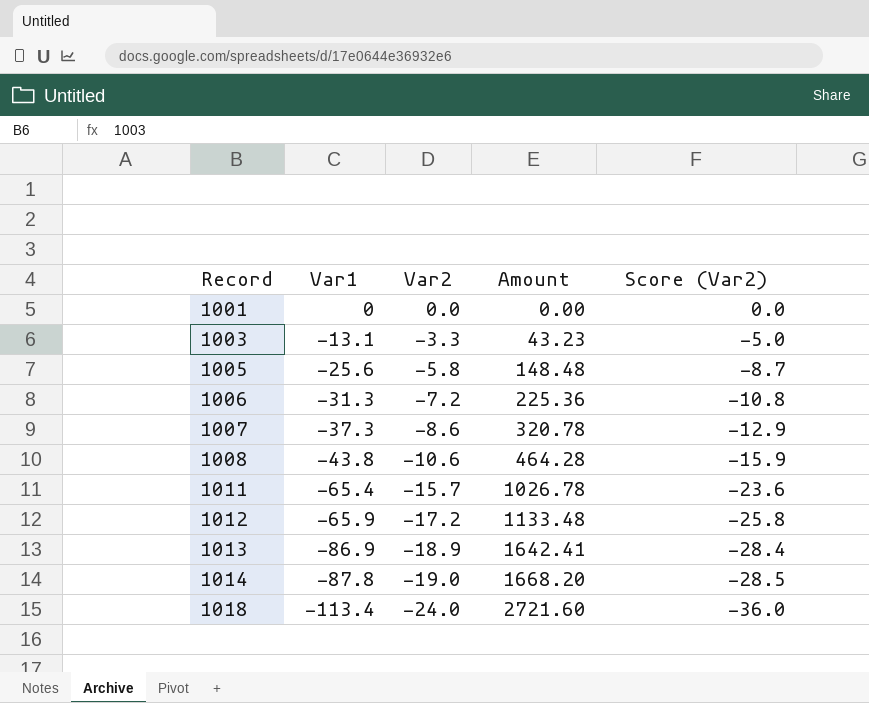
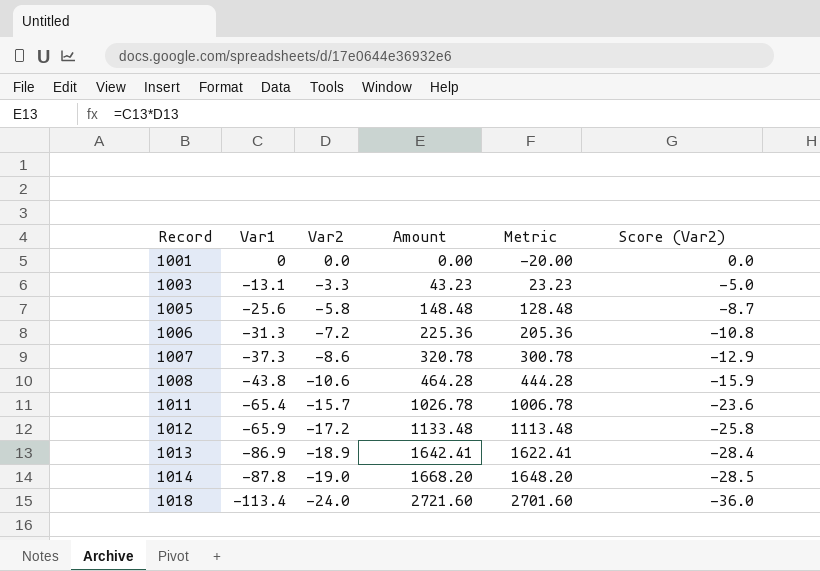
column Metric | formula: none -> [Amount] - 20

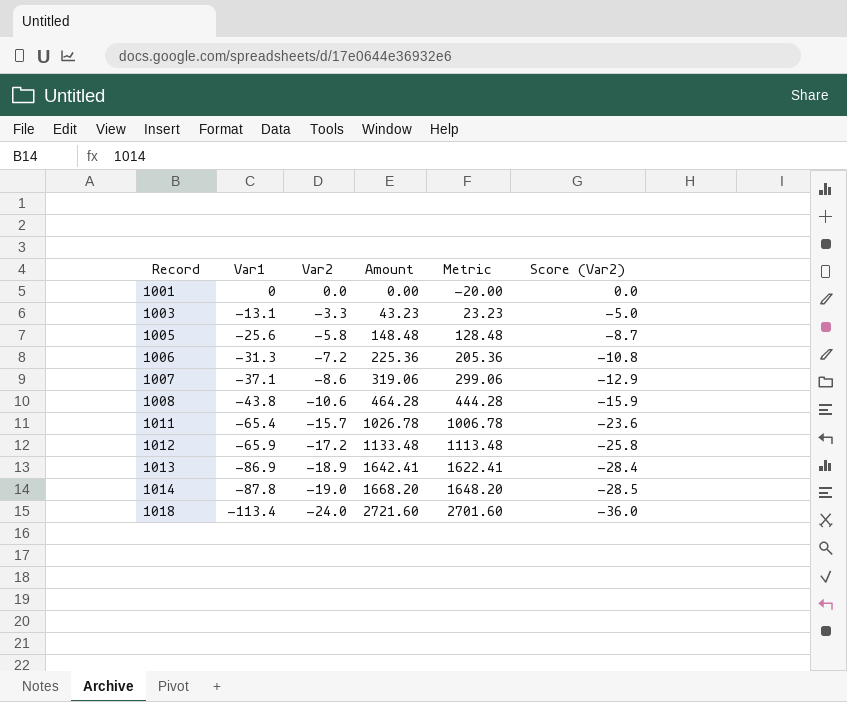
1007 | Var1: -37.3 -> -37.1
1007 | Amount: 320.78 -> 319.06
1007 | Metric: 300.78 -> 299.06

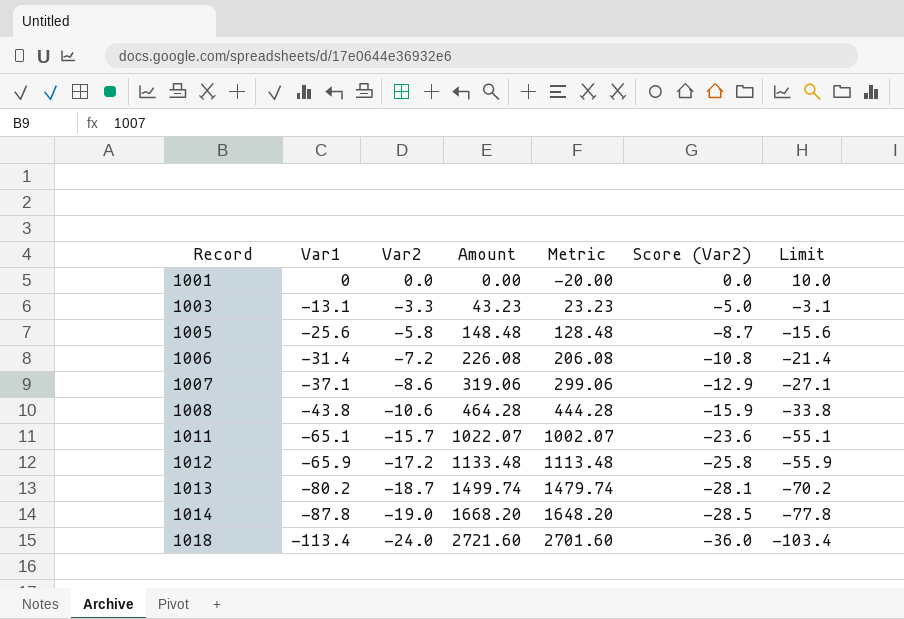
column Limit | formula: none -> [Var1] + 10
1006 | Var1: -31.3 -> -31.4
1006 | Amount: 225.36 -> 226.08
1006 | Metric: 205.36 -> 206.08
1011 | Var1: -65.4 -> -65.1
1011 | Amount: 1026.78 -> 1022.07
1011 | Metric: 1006.78 -> 1002.07
1013 | Var1: -86.9 -> -80.2
1013 | Var2: -18.9 -> -18.7
1013 | Amount: 1642.41 -> 1499.74
1013 | Metric: 1622.41 -> 1479.74
1013 | Score (Var2): -28.4 -> -28.1

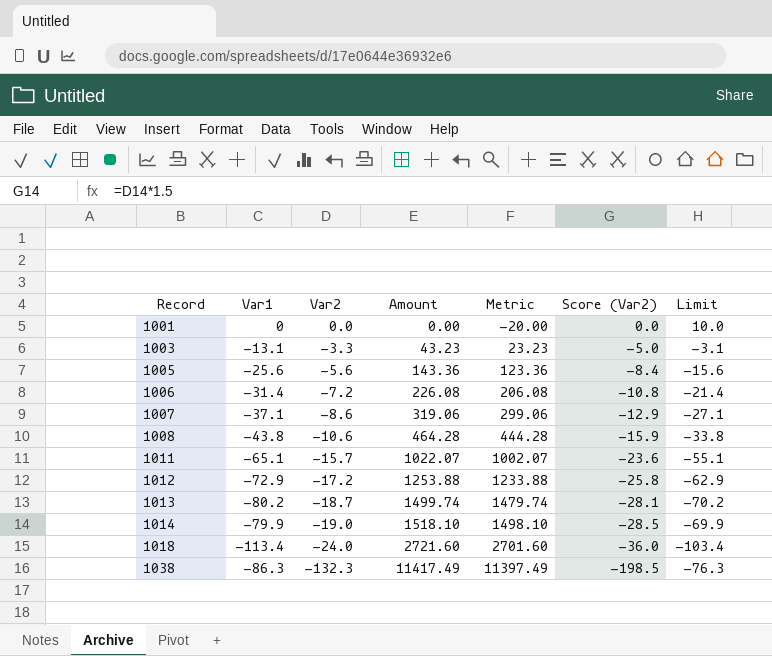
1005 | Var2: -5.8 -> -5.6
1005 | Amount: 148.48 -> 143.36
1005 | Metric: 128.48 -> 123.36
1005 | Score (Var2): -8.7 -> -8.4
1012 | Var1: -65.9 -> -72.9
1012 | Amount: 1133.48 -> 1253.88
1012 | Metric: 1113.48 -> 1233.88
1012 | Limit: -55.9 -> -62.9
1014 | Var1: -87.8 -> -79.9
1014 | Amount: 1668.20 -> 1518.10
1014 | Metric: 1648.20 -> 1498.10
1014 | Limit: -77.8 -> -69.9
row 1038: none -> -86.3 | -132.3 | 11417.49 | 11397.49 | -198.5 | -76.3

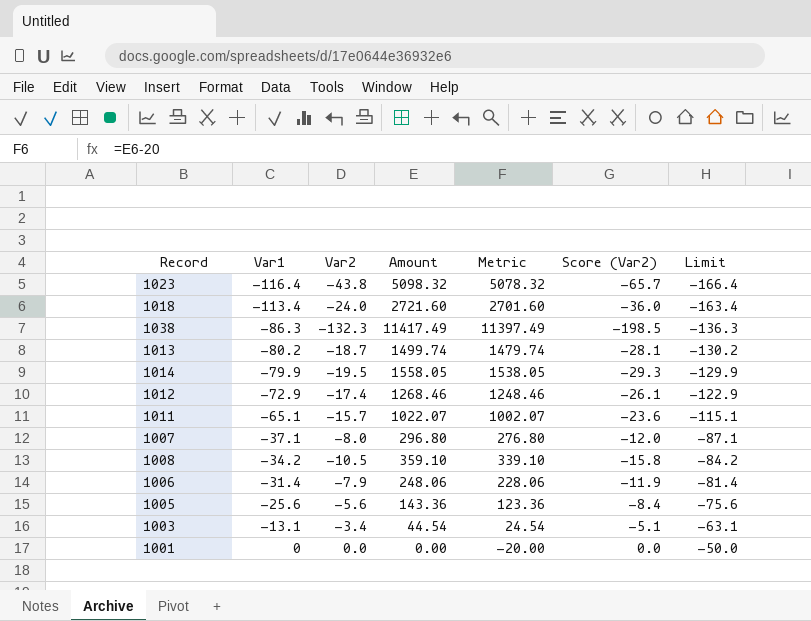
row order: Record ascending -> Var1 ascending
column Limit | formula: [Var1] + 10 -> [Var1] - 50
row 1023: none -> -116.4 | -43.8 | 5098.32 | 5078.32 | -65.7 | -166.4
1014 | Var2: -19.0 -> -19.5
1014 | Amount: 1518.10 -> 1558.05
1014 | Metric: 1498.10 -> 1538.05
1014 | Score (Var2): -28.5 -> -29.3
1012 | Var2: -17.2 -> -17.4
1012 | Amount: 1253.88 -> 1268.46
1012 | Metric: 1233.88 -> 1248.46
1012 | Score (Var2): -25.8 -> -26.1
1007 | Var2: -8.6 -> -8.0
1007 | Amount: 319.06 -> 296.80
1007 | Metric: 299.06 -> 276.80
1007 | Score (Var2): -12.9 -> -12.0
1008 | Var1: -43.8 -> -34.2
1008 | Var2: -10.6 -> -10.5
1008 | Amount: 464.28 -> 359.10
1008 | Metric: 444.28 -> 339.10
1008 | Score (Var2): -15.9 -> -15.8
1006 | Var2: -7.2 -> -7.9
1006 | Amount: 226.08 -> 248.06
1006 | Metric: 206.08 -> 228.06
1006 | Score (Var2): -10.8 -> -11.9
1003 | Var2: -3.3 -> -3.4
1003 | Amount: 43.23 -> 44.54
1003 | Metric: 23.23 -> 24.54
1003 | Score (Var2): -5.0 -> -5.1

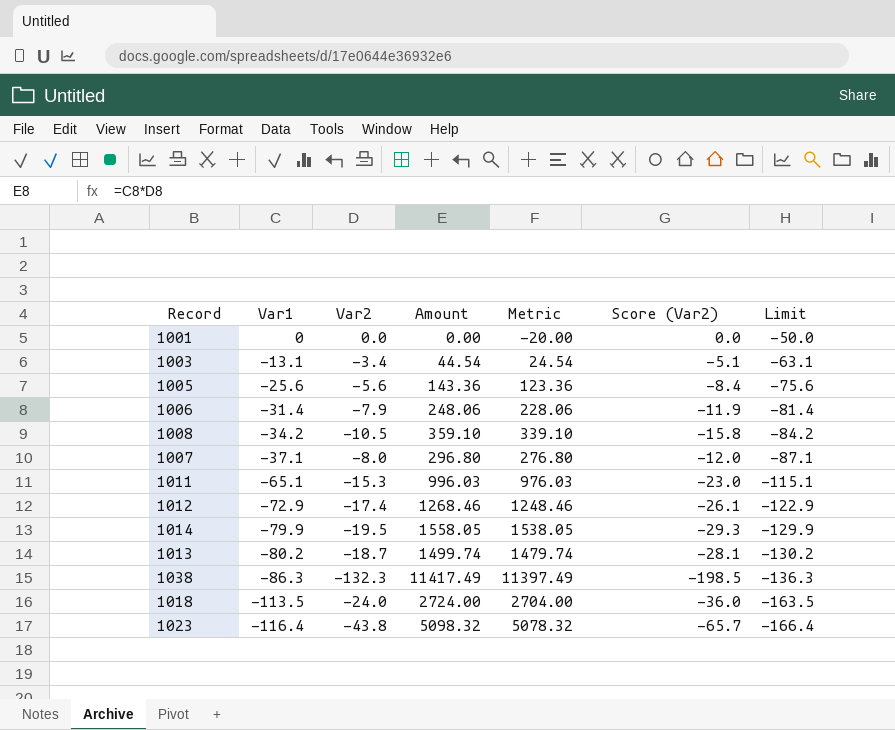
row order: Var1 ascending -> Var1 descending
1011 | Var2: -15.7 -> -15.3
1011 | Amount: 1022.07 -> 996.03
1011 | Metric: 1002.07 -> 976.03
1011 | Score (Var2): -23.6 -> -23.0
1018 | Var1: -113.4 -> -113.5
1018 | Amount: 2721.60 -> 2724.00
1018 | Metric: 2701.60 -> 2704.00
1018 | Limit: -163.4 -> -163.5

